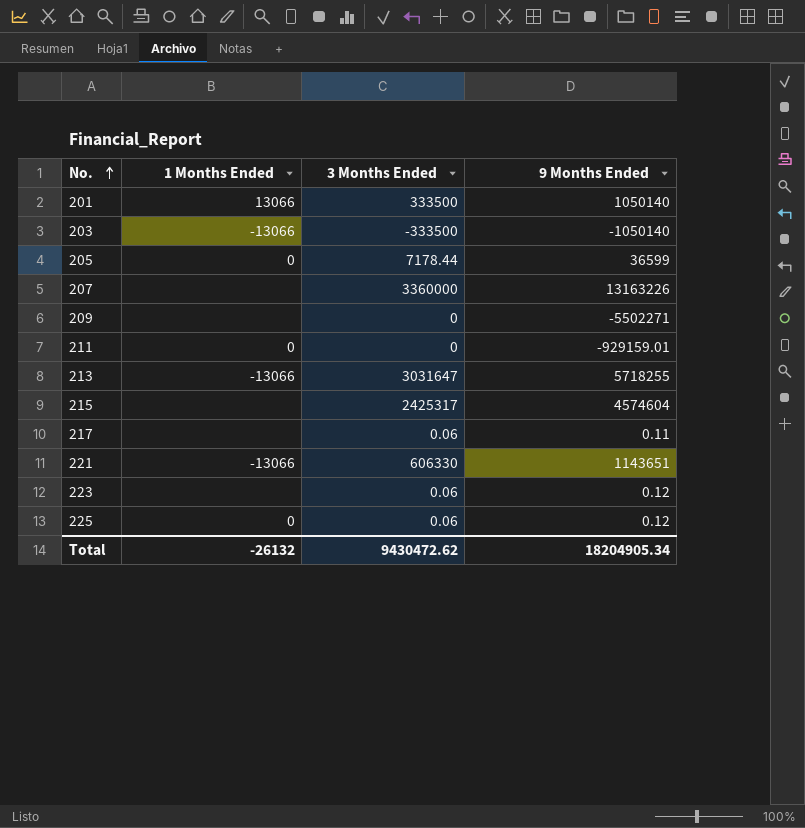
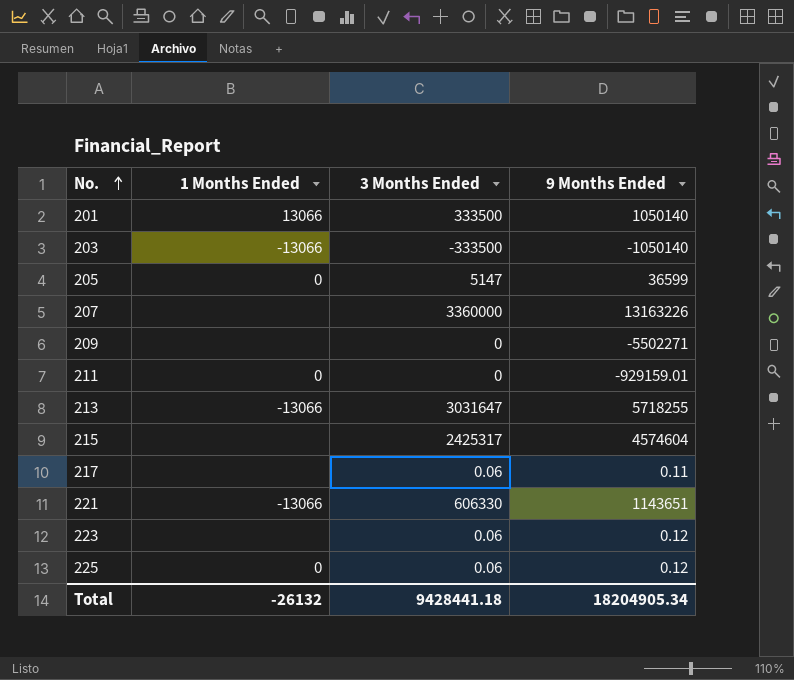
205 | 3 Months Ended: 7178.44 -> 5147
Total | 3 Months Ended: 9430472.62 -> 9428441.18

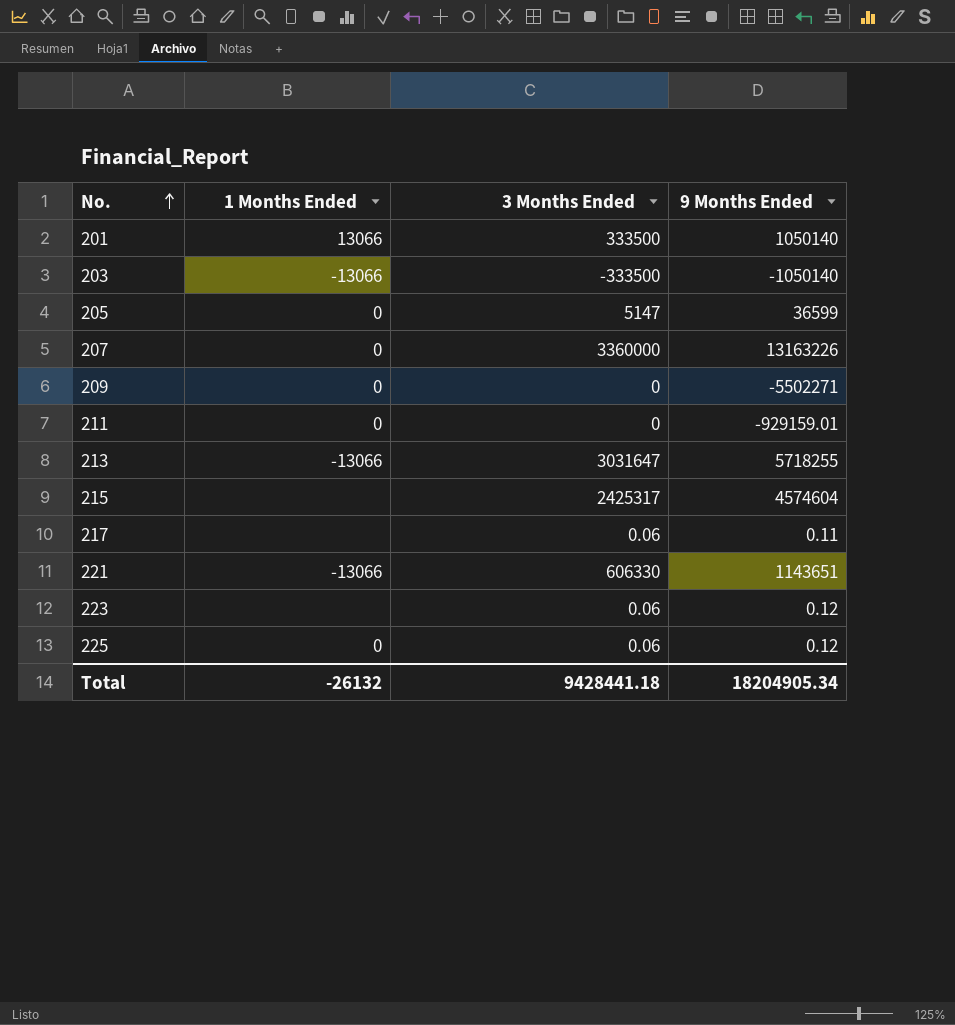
207 | 1 Months Ended: none -> 0
209 | 1 Months Ended: none -> 0

